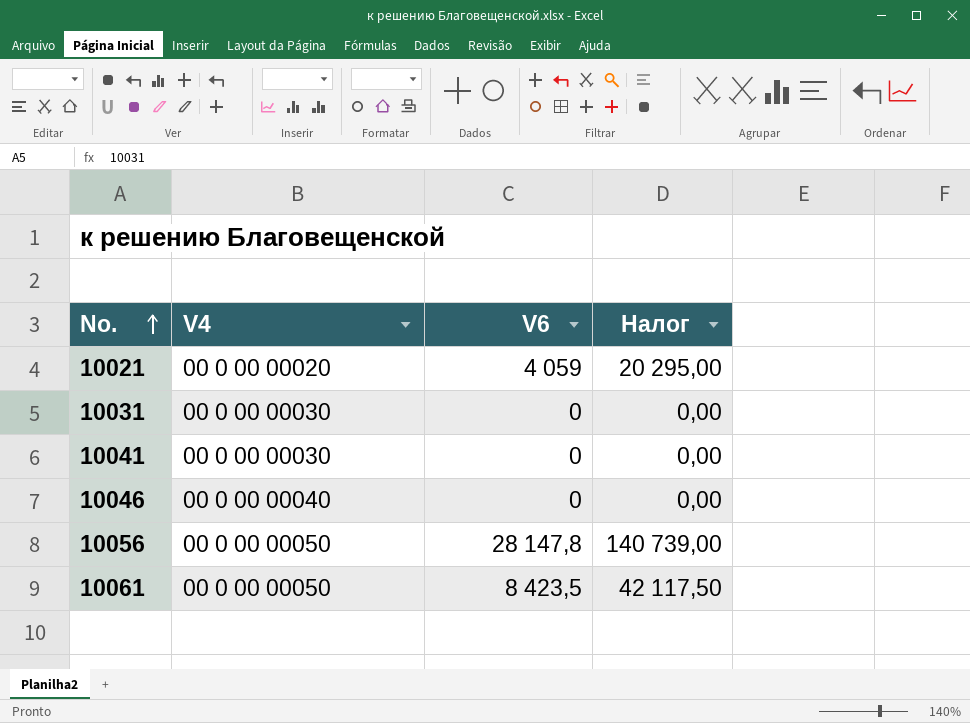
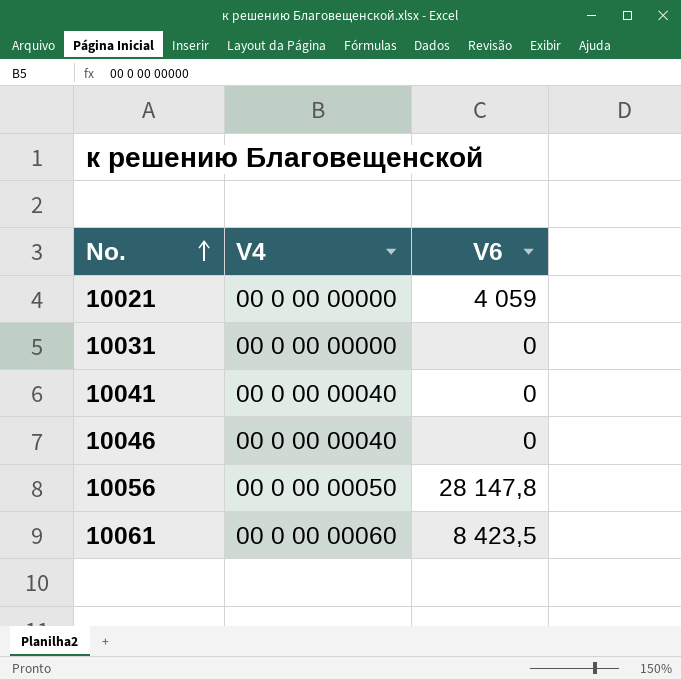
column Налог | formula: [V6] * 5 -> none
10021 | V4: 00 0 00 00020 -> 00 0 00 00000
10031 | V4: 00 0 00 00030 -> 00 0 00 00000
10041 | V4: 00 0 00 00030 -> 00 0 00 00040
10061 | V4: 00 0 00 00050 -> 00 0 00 00060

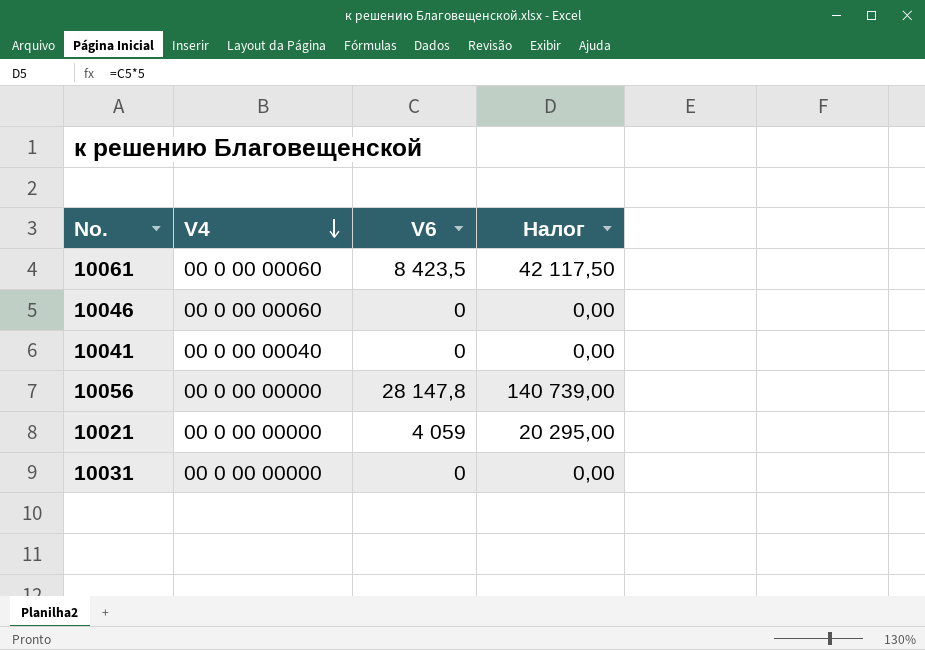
row order: No. ascending -> V4 descending
column Налог | formula: none -> [V6] * 5
10046 | V4: 00 0 00 00040 -> 00 0 00 00060
10056 | V4: 00 0 00 00050 -> 00 0 00 00000

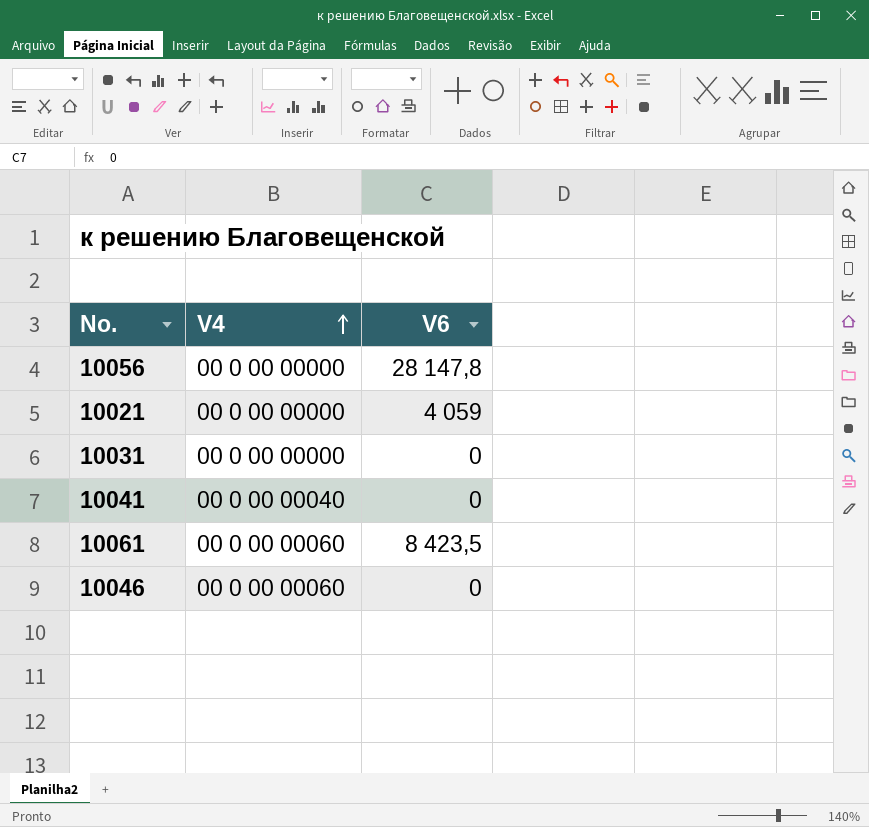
row order: V4 descending -> V4 ascending
column Налог | formula: [V6] * 5 -> none

